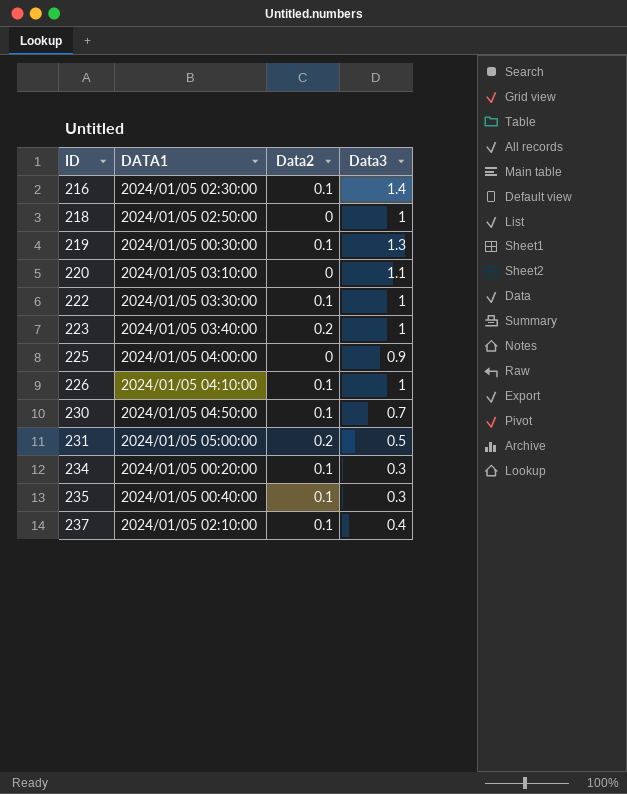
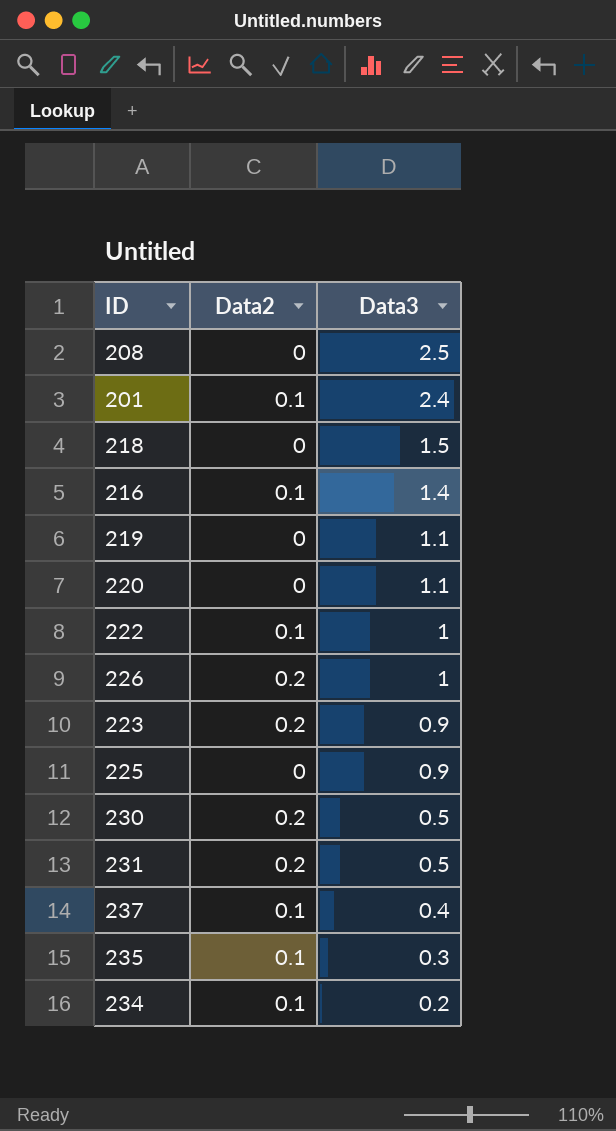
row order: ID ascending -> Data3 descending
column DATA1 | position: 2 -> none
row 208: none -> 0 | 2.5
row 201: none -> 0.1 | 2.4
218 | Data3: 1 -> 1.5
219 | Data2: 0.1 -> 0
219 | Data3: 1.3 -> 1.1
226 | Data2: 0.1 -> 0.2
223 | Data3: 1 -> 0.9
230 | Data2: 0.1 -> 0.2
230 | Data3: 0.7 -> 0.5
234 | Data3: 0.3 -> 0.2

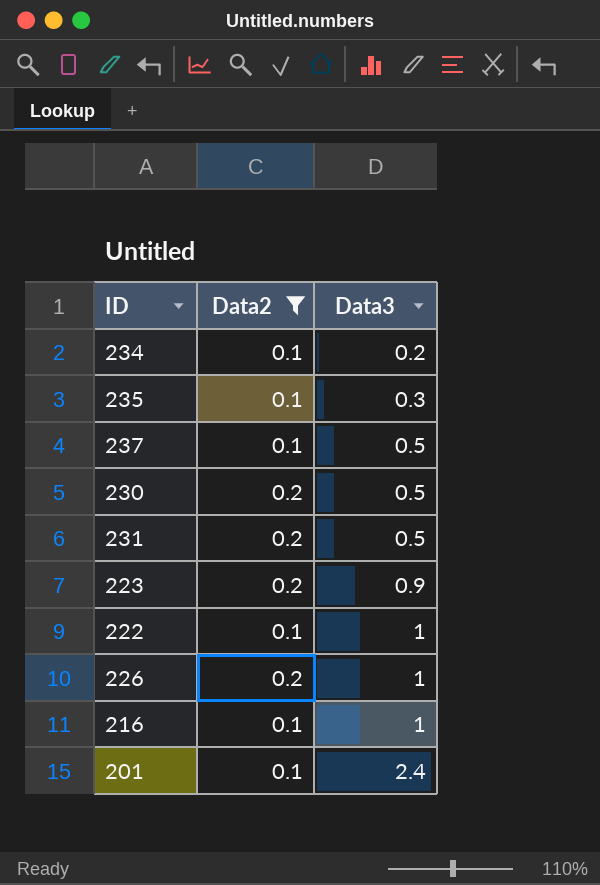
filter: none -> Data2 != 0
row order: Data3 descending -> Data3 ascending
237 | Data3: 0.4 -> 0.5
216 | Data3: 1.4 -> 1

